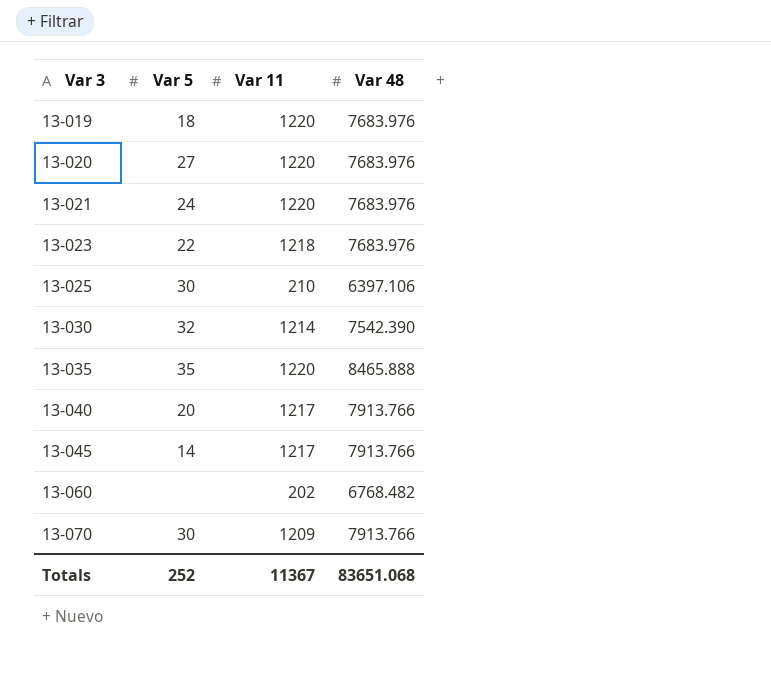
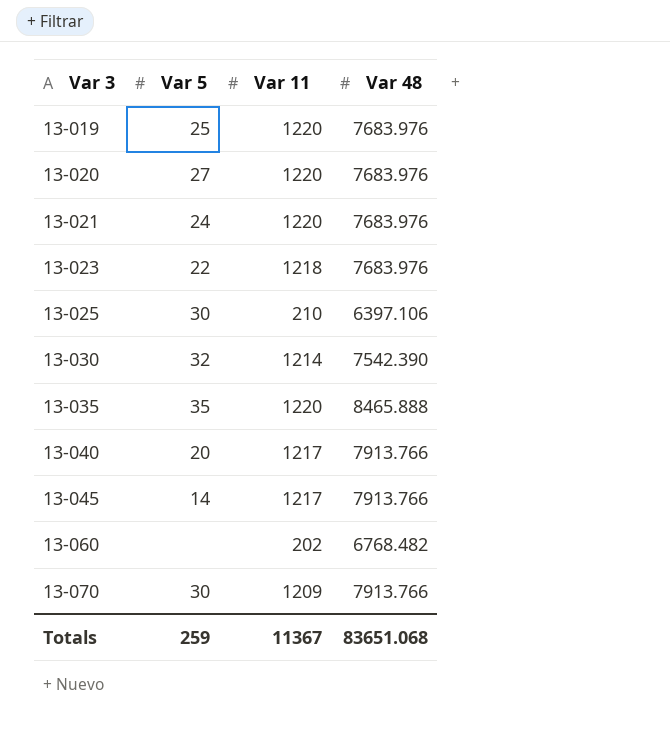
13-019 | Var 5: 18 -> 25
Totals | Var 5: 252 -> 259

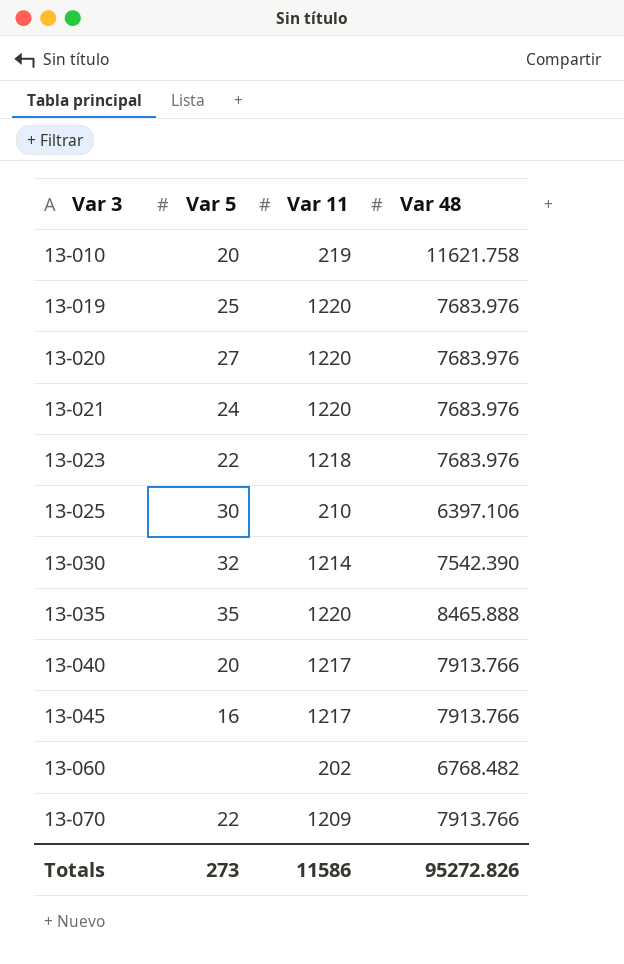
row 13-010: none -> 20 | 219 | 11621.758
13-045 | Var 5: 14 -> 16
13-070 | Var 5: 30 -> 22
Totals | Var 5: 259 -> 273
Totals | Var 11: 11367 -> 11586
Totals | Var 48: 83651.068 -> 95272.826

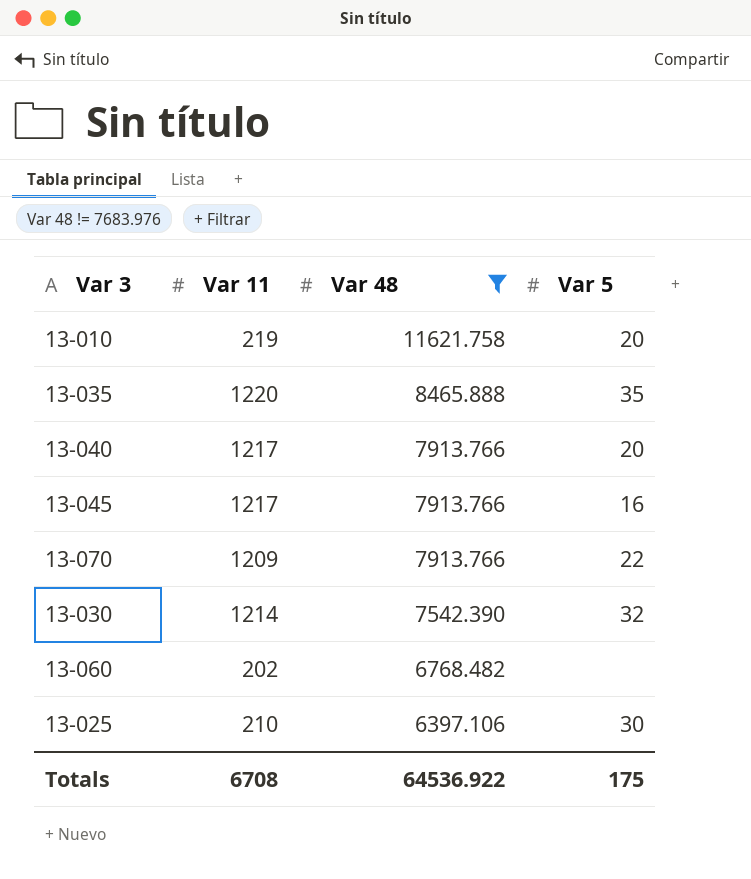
filter: none -> Var 48 != 7683.976
row order: Var 3 ascending -> Var 48 descending
column Var 5 | position: 2 -> 4
Totals | Var 11: 11586 -> 6708
Totals | Var 48: 95272.826 -> 64536.922
Totals | Var 5: 273 -> 175

